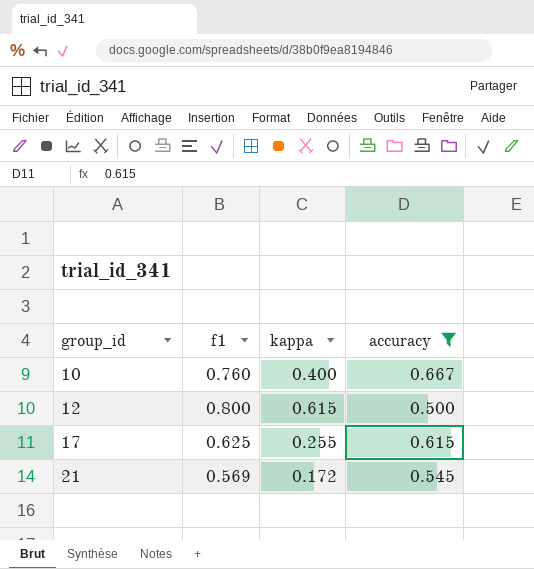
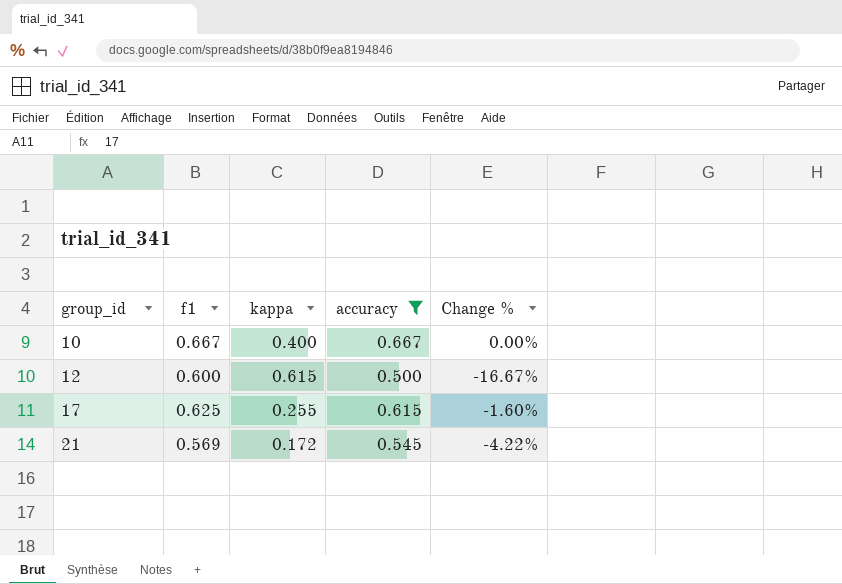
column Change % | formula: none -> ([accuracy] - [f1]) / [f1]
10 | f1: 0.760 -> 0.667
12 | f1: 0.800 -> 0.600

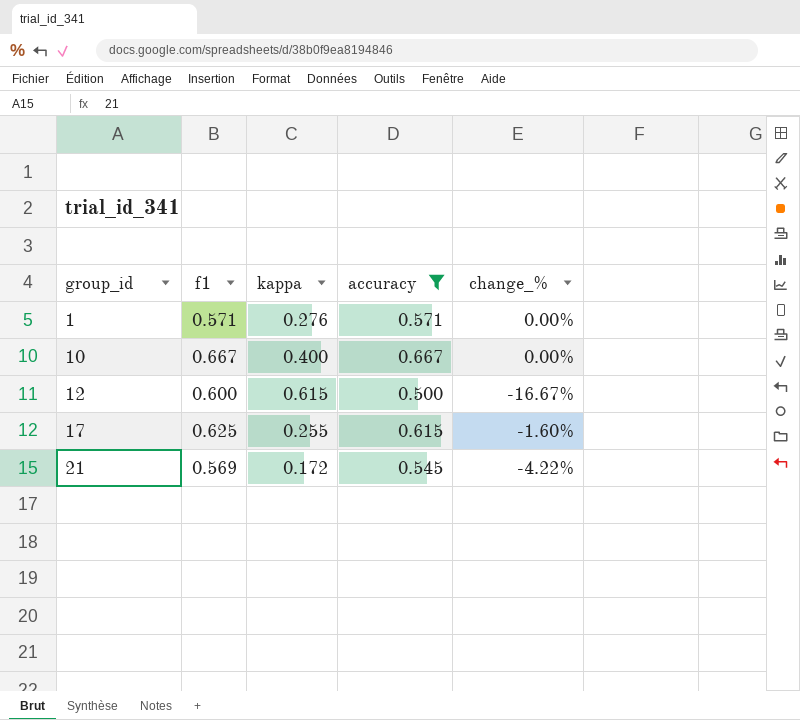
column name: Change % -> change_%
row 1: none -> 0.571 | 0.276 | 0.571 | 0.00%

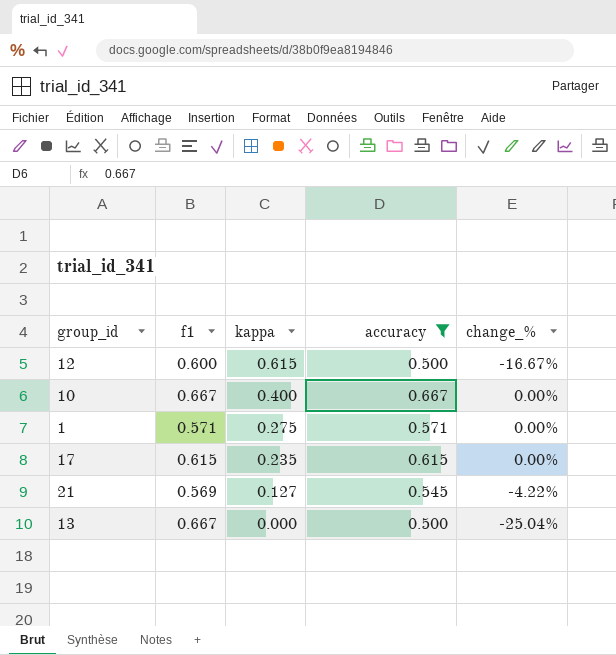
row order: group_id ascending -> kappa descending
1 | kappa: 0.276 -> 0.275
17 | f1: 0.625 -> 0.615
17 | kappa: 0.255 -> 0.235
17 | change_%: -1.60% -> 0.00%
21 | kappa: 0.172 -> 0.127
row 13: none -> 0.667 | 0.000 | 0.500 | -25.04%

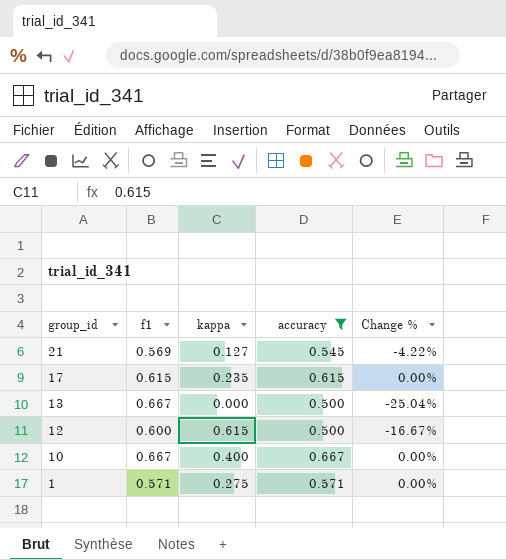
row order: kappa descending -> group_id descending
column name: change_% -> Change %

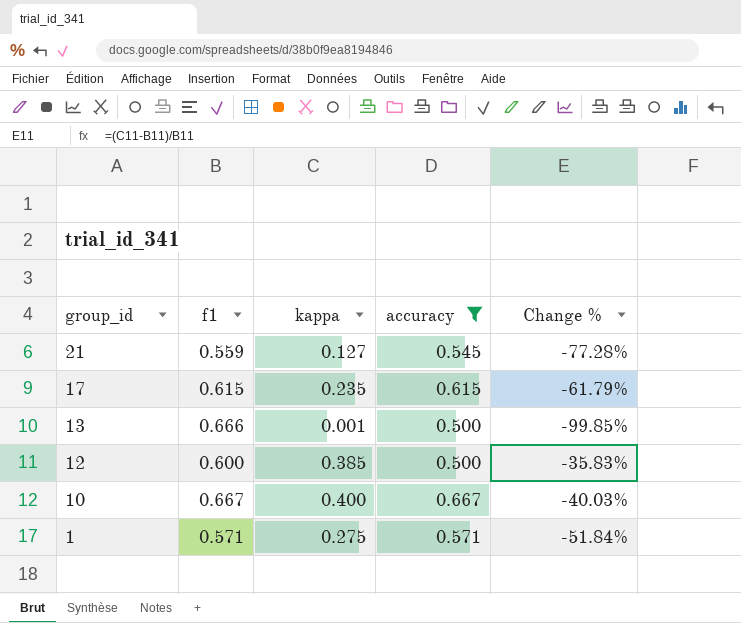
column Change % | formula: ([accuracy] - [f1]) / [f1] -> ([kappa] - [f1]) / [f1]
21 | f1: 0.569 -> 0.559
13 | f1: 0.667 -> 0.666
13 | kappa: 0.000 -> 0.001
12 | kappa: 0.615 -> 0.385

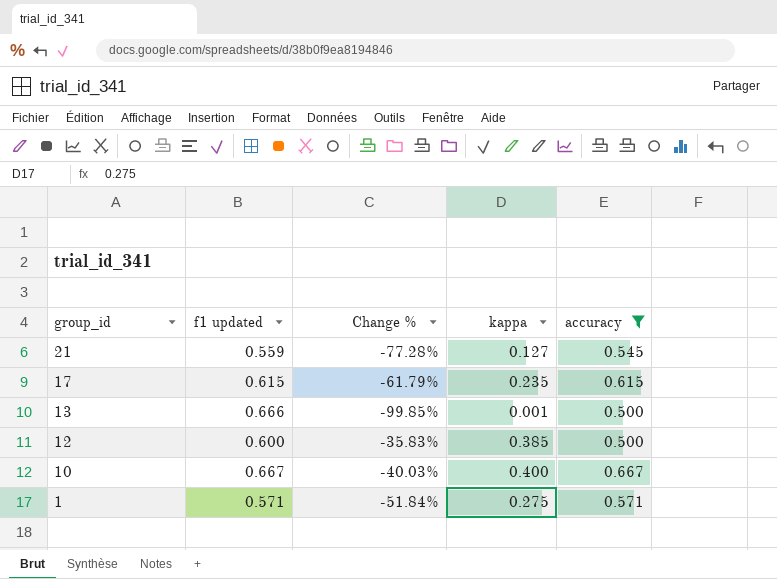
column name: f1 -> f1 updated
column Change % | position: 5 -> 3

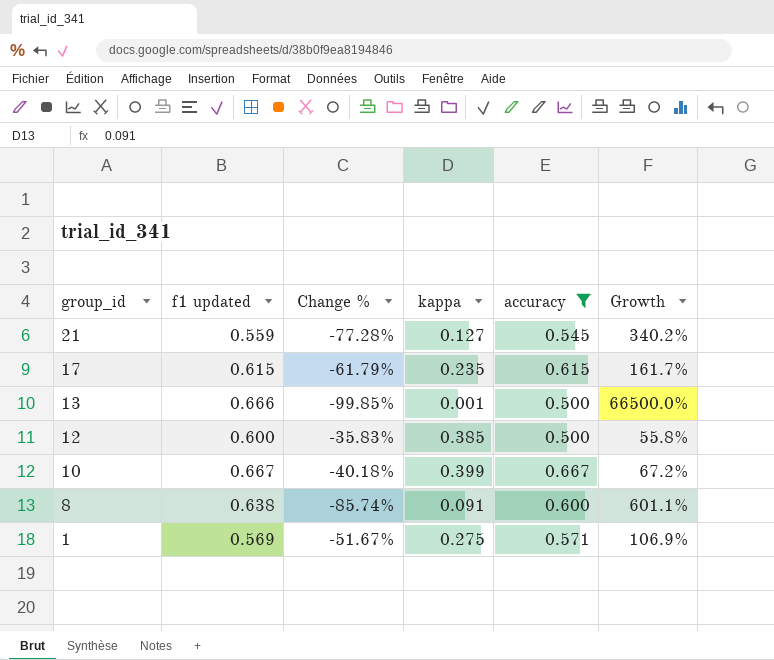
column Growth | formula: none -> ([f1 updated] - [kappa]) / [kappa]
10 | Change %: -40.03% -> -40.18%
10 | kappa: 0.400 -> 0.399
row 8: none -> 0.638 | -85.74% | 0.091 | 0.600 | 601.1%
1 | f1 updated: 0.571 -> 0.569
1 | Change %: -51.84% -> -51.67%

